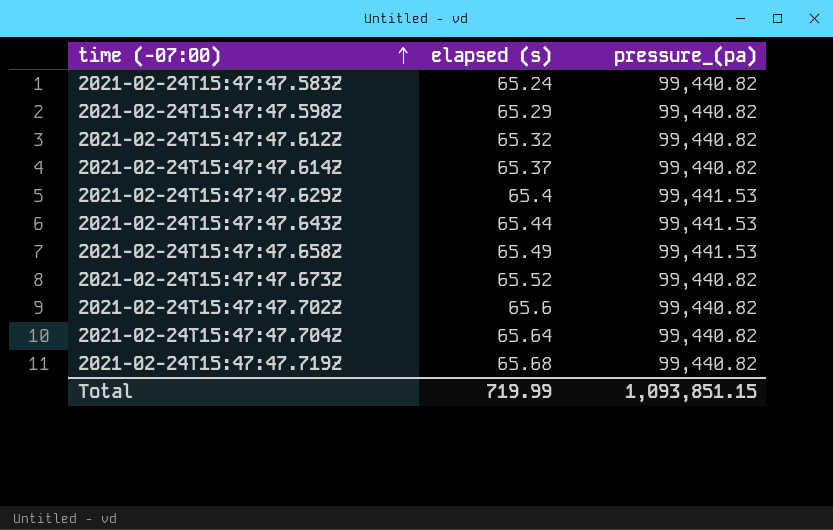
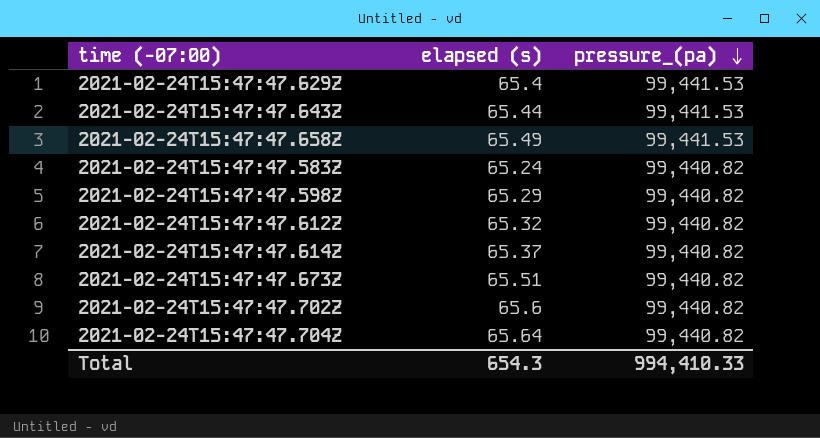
row order: time (-07:00) ascending -> pressure_(pa) descending
row 2021-02-24T15:47:47.719Z: 65.68 | 99,440.82 -> none
2021-02-24T15:47:47.673Z | elapsed (s): 65.52 -> 65.51
Total | elapsed (s): 719.99 -> 654.3
Total | pressure_(pa): 1,093,851.15 -> 994,410.33

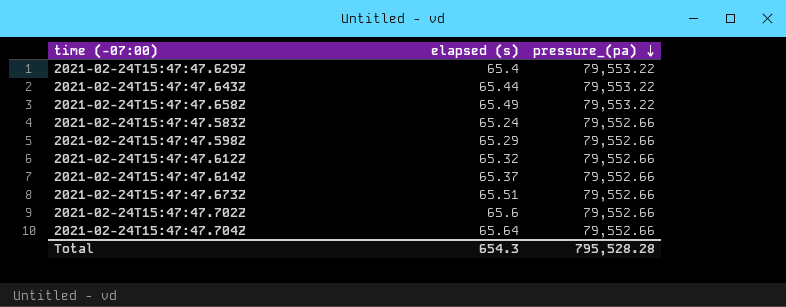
2021-02-24T15:47:47.629Z | pressure_(pa): 99,441.53 -> 79,553.22
2021-02-24T15:47:47.643Z | pressure_(pa): 99,441.53 -> 79,553.22
2021-02-24T15:47:47.658Z | pressure_(pa): 99,441.53 -> 79,553.22
2021-02-24T15:47:47.583Z | pressure_(pa): 99,440.82 -> 79,552.66
2021-02-24T15:47:47.598Z | pressure_(pa): 99,440.82 -> 79,552.66
2021-02-24T15:47:47.612Z | pressure_(pa): 99,440.82 -> 79,552.66
2021-02-24T15:47:47.614Z | pressure_(pa): 99,440.82 -> 79,552.66
2021-02-24T15:47:47.673Z | pressure_(pa): 99,440.82 -> 79,552.66
2021-02-24T15:47:47.702Z | pressure_(pa): 99,440.82 -> 79,552.66
2021-02-24T15:47:47.704Z | pressure_(pa): 99,440.82 -> 79,552.66
Total | pressure_(pa): 994,410.33 -> 795,528.28

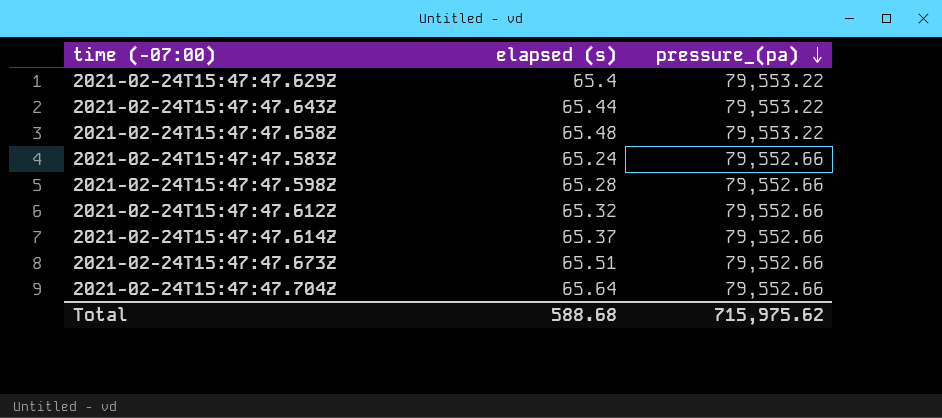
row 2021-02-24T15:47:47.702Z: 65.6 | 79,552.66 -> none
2021-02-24T15:47:47.658Z | elapsed (s): 65.49 -> 65.48
2021-02-24T15:47:47.598Z | elapsed (s): 65.29 -> 65.28
Total | elapsed (s): 654.3 -> 588.68
Total | pressure_(pa): 795,528.28 -> 715,975.62

